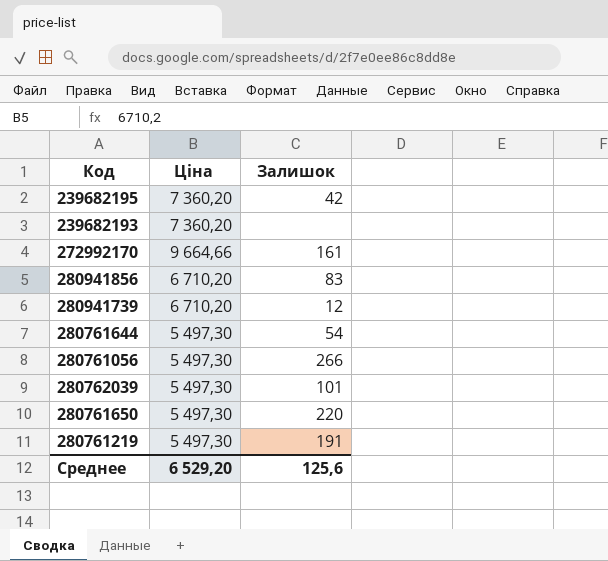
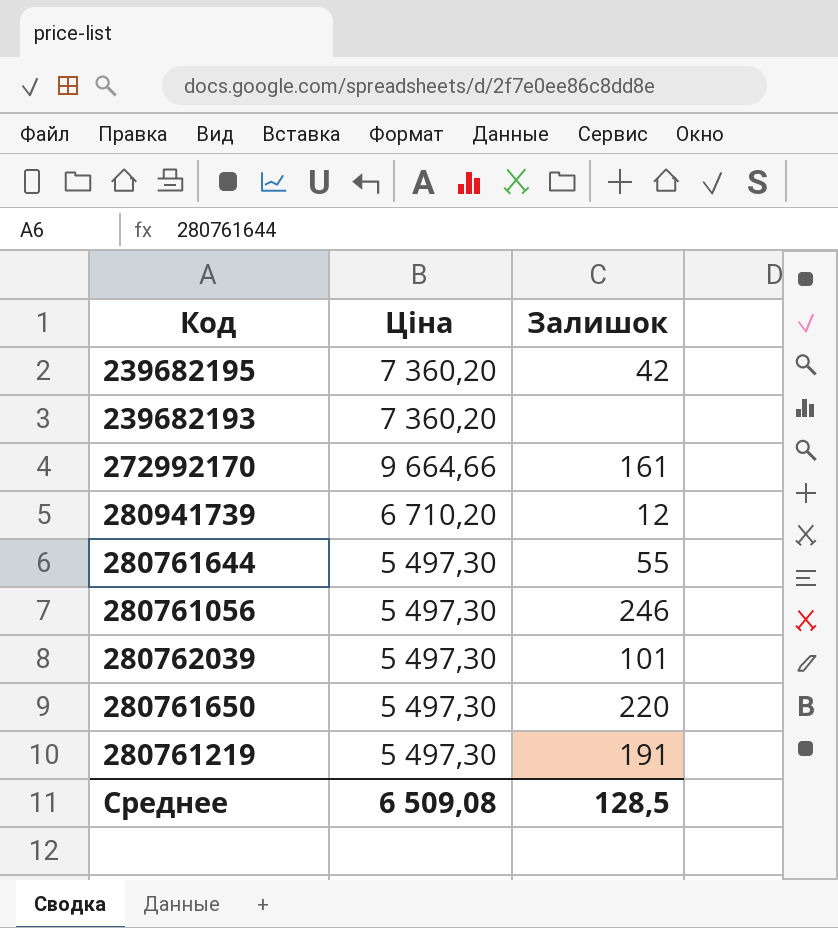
row 280941856: 6 710,20 | 83 -> none
280761644 | Залишок: 54 -> 55
280761056 | Залишок: 266 -> 246
Среднее | Ціна: 6 529,20 -> 6 509,08
Среднее | Залишок: 125,6 -> 128,5

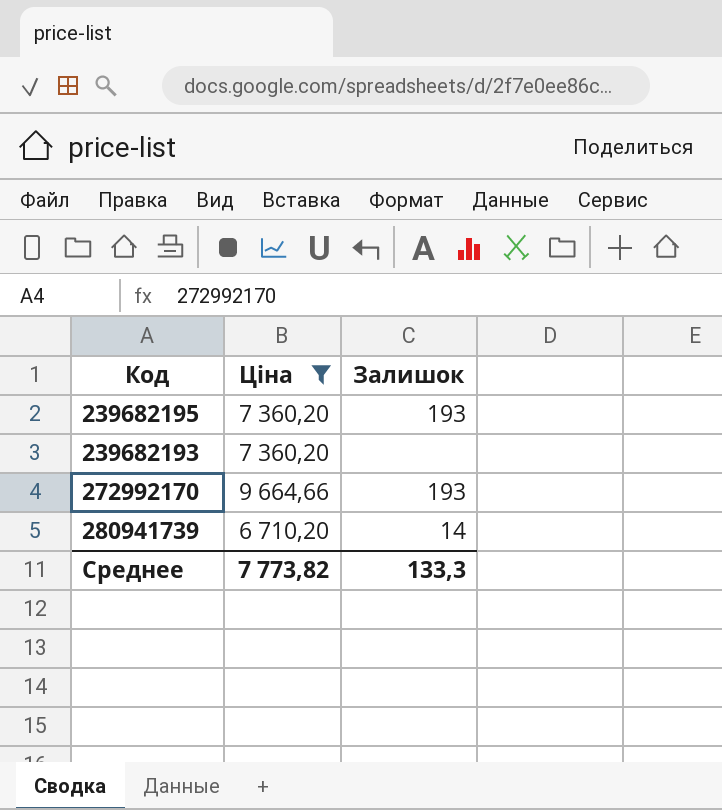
filter: none -> Ціна != 5 497,30
239682195 | Залишок: 42 -> 193
272992170 | Залишок: 161 -> 193
280941739 | Залишок: 12 -> 14
Среднее | Ціна: 6 509,08 -> 7 773,82
Среднее | Залишок: 128,5 -> 133,3

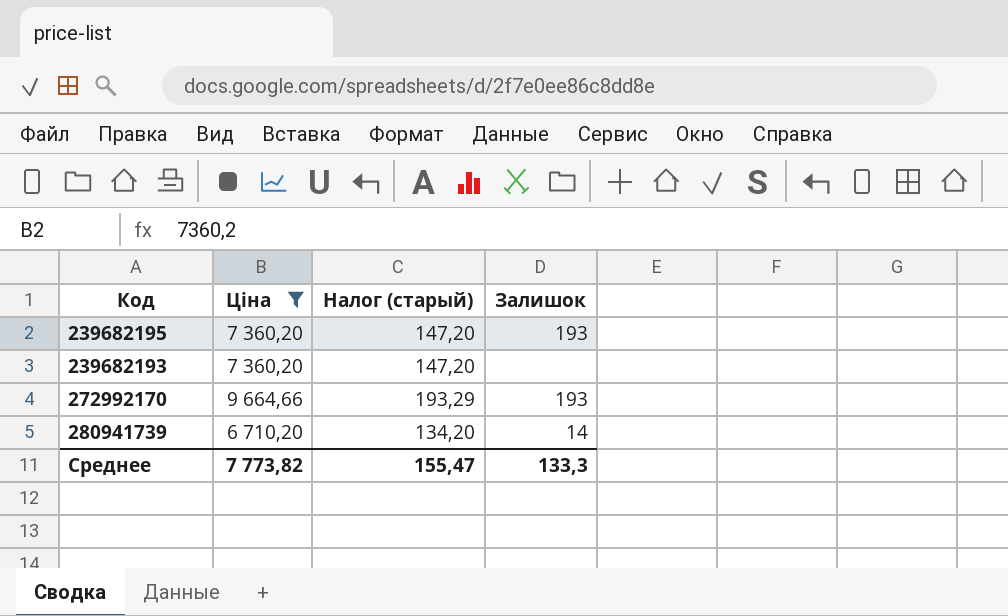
column Налог (старый) | formula: none -> [Ціна] * 0,02

